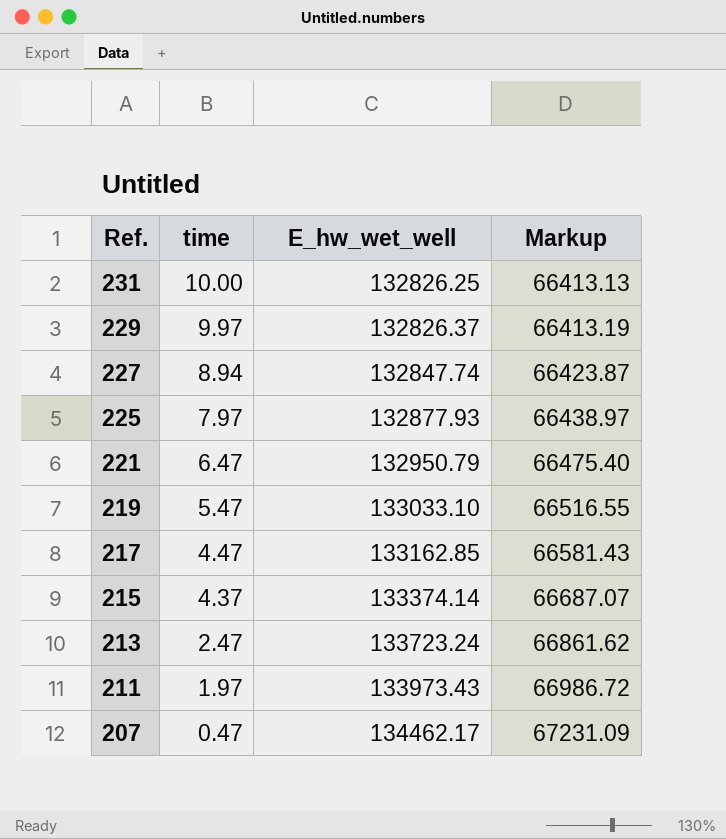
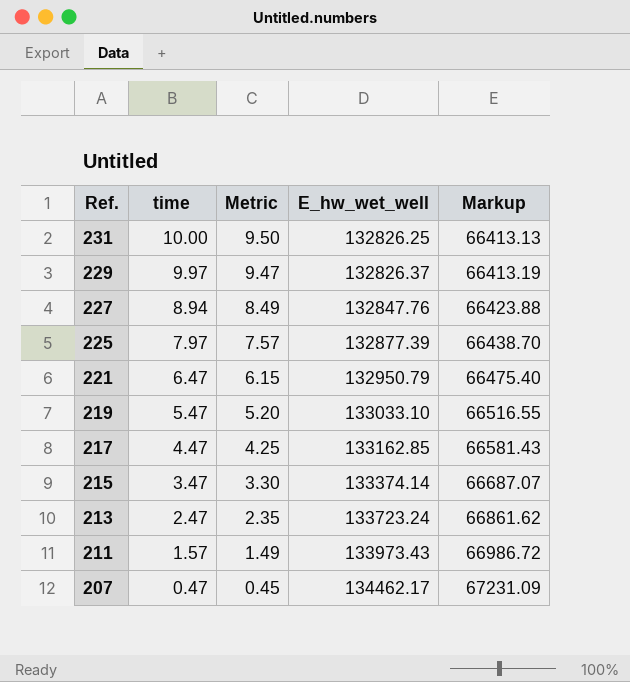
column Metric | formula: none -> [time] * 0.95
227 | E_hw_wet_well: 132847.74 -> 132847.76
227 | Markup: 66423.87 -> 66423.88
225 | E_hw_wet_well: 132877.93 -> 132877.39
225 | Markup: 66438.97 -> 66438.70
215 | time: 4.37 -> 3.47
211 | time: 1.97 -> 1.57

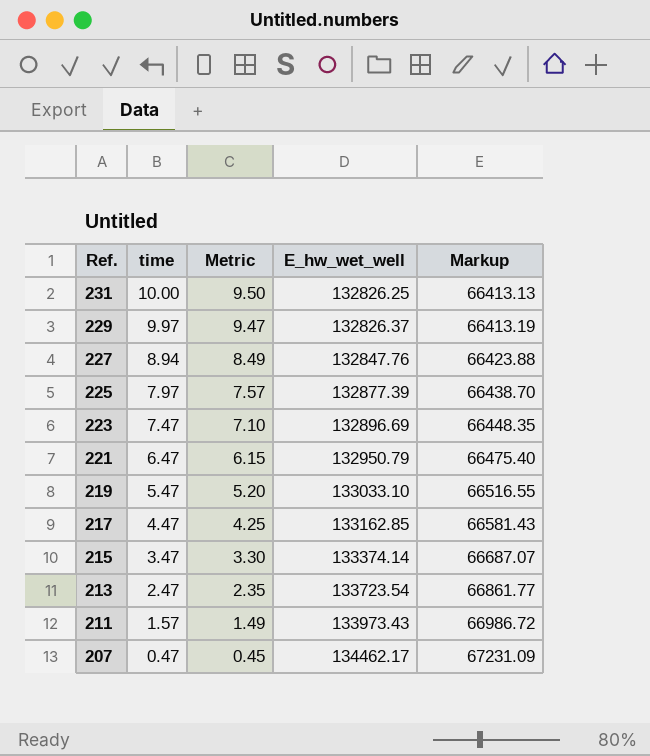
row 223: none -> 7.47 | 7.10 | 132896.69 | 66448.35
213 | E_hw_wet_well: 133723.24 -> 133723.54
213 | Markup: 66861.62 -> 66861.77

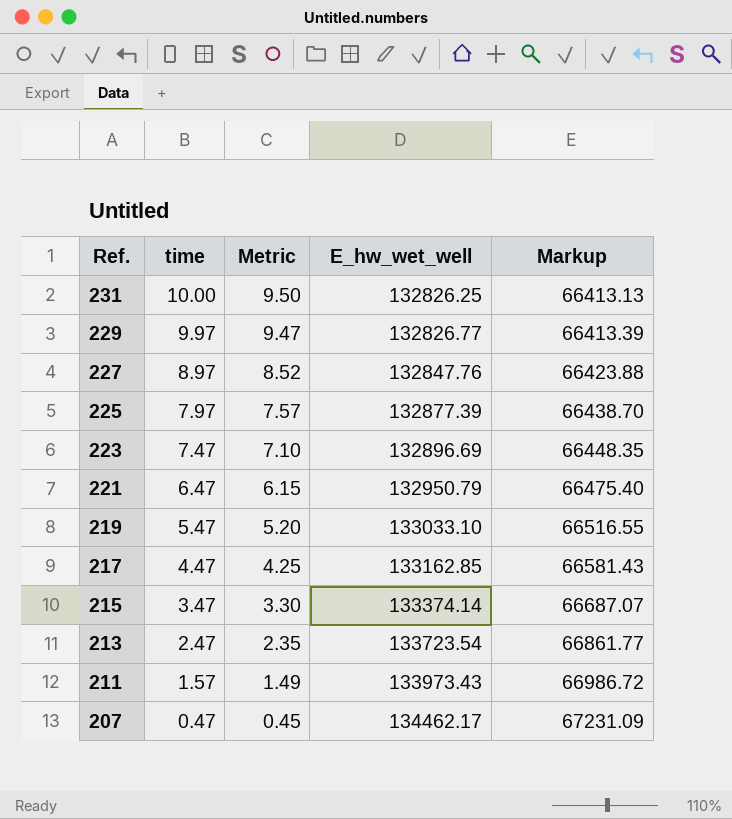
229 | E_hw_wet_well: 132826.37 -> 132826.77
229 | Markup: 66413.19 -> 66413.39
227 | time: 8.94 -> 8.97
227 | Metric: 8.49 -> 8.52

